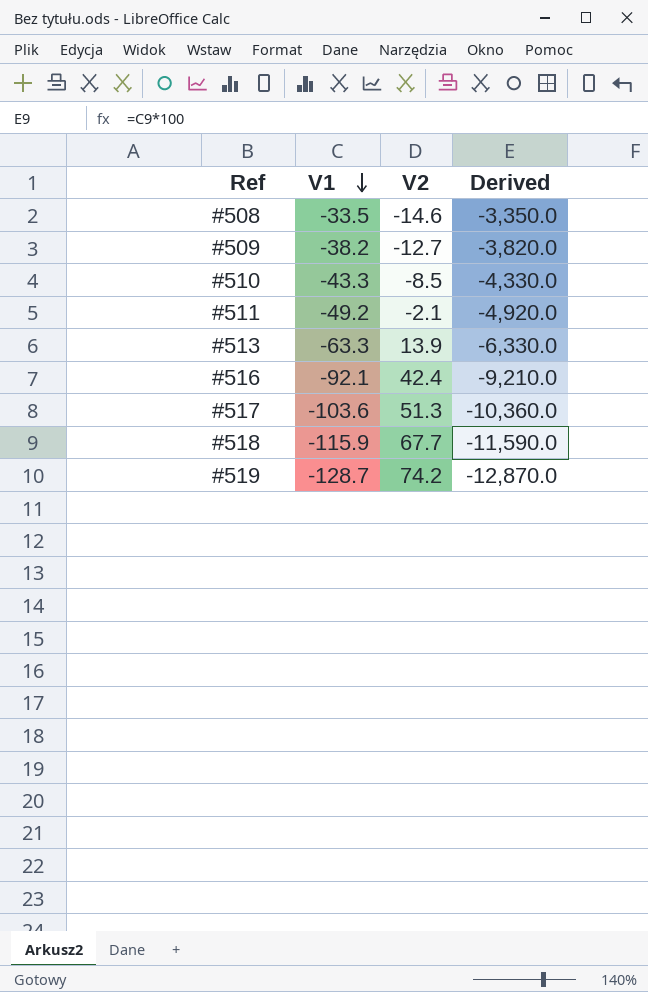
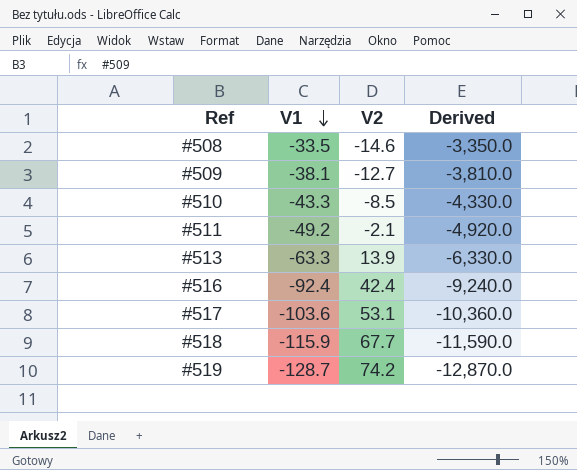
#509 | V1: -38.2 -> -38.1
#509 | Derived: -3,820.0 -> -3,810.0
#516 | V1: -92.1 -> -92.4
#516 | Derived: -9,210.0 -> -9,240.0
#517 | V2: 51.3 -> 53.1

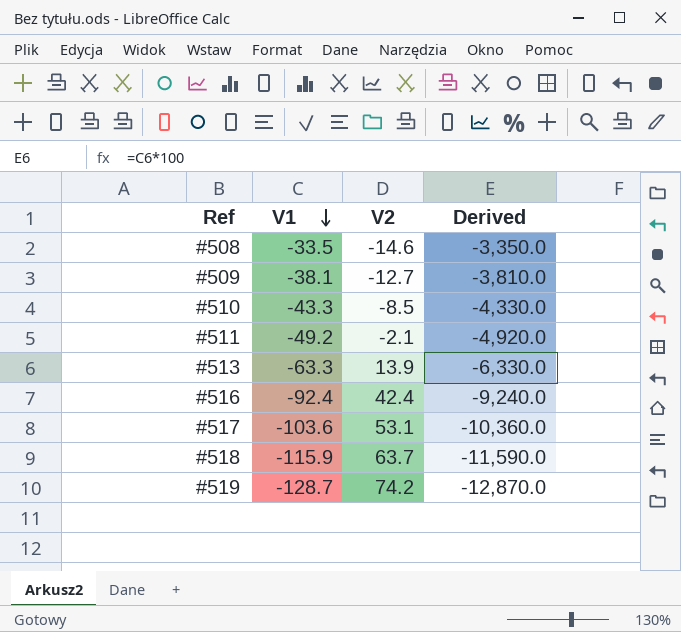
#518 | V2: 67.7 -> 63.7

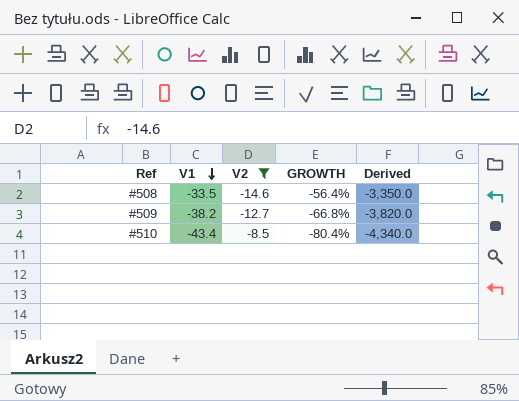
filter: none -> V2 <= -8.5
column GROWTH | formula: none -> ([V2] - [V1]) / [V1]
#509 | V1: -38.1 -> -38.2
#509 | Derived: -3,810.0 -> -3,820.0
#510 | V1: -43.3 -> -43.4
#510 | Derived: -4,330.0 -> -4,340.0

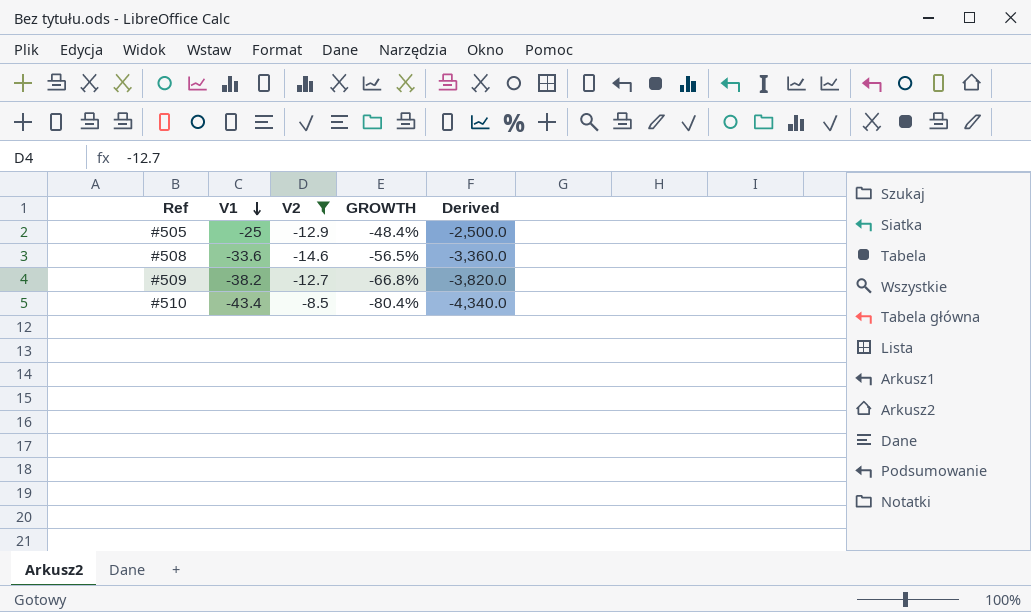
row #505: none -> -25 | -12.9 | -48.4% | -2,500.0
#508 | V1: -33.5 -> -33.6
#508 | GROWTH: -56.4% -> -56.5%
#508 | Derived: -3,350.0 -> -3,360.0

